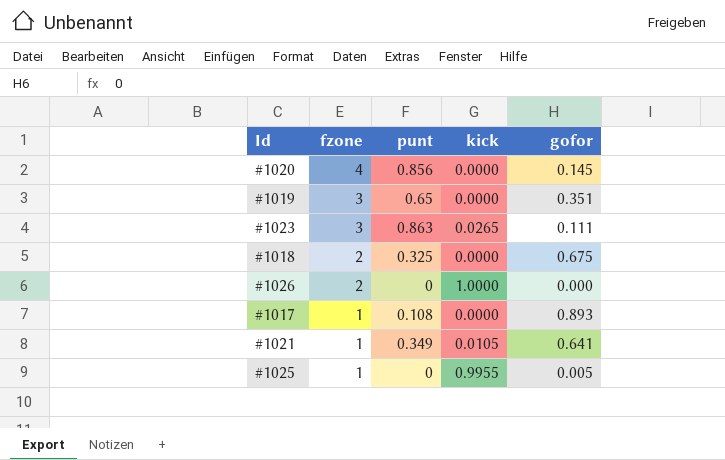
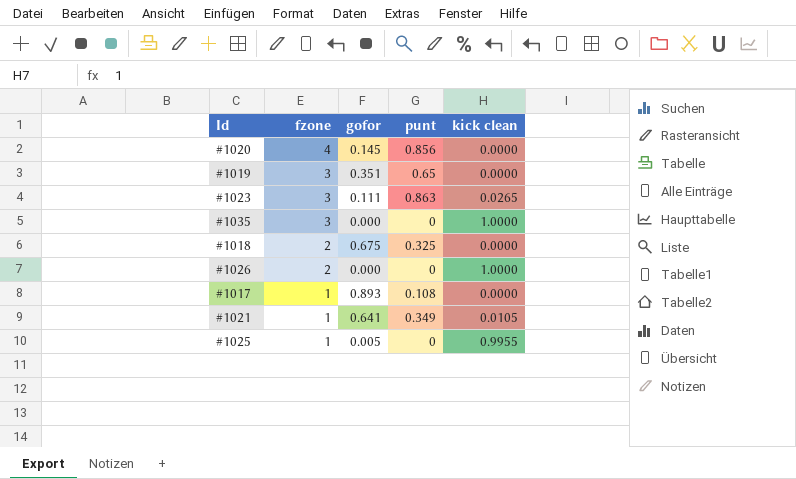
column gofor | position: 5 -> 3
column name: kick -> kick clean
row #1035: none -> 3 | 0.000 | 0 | 1.0000

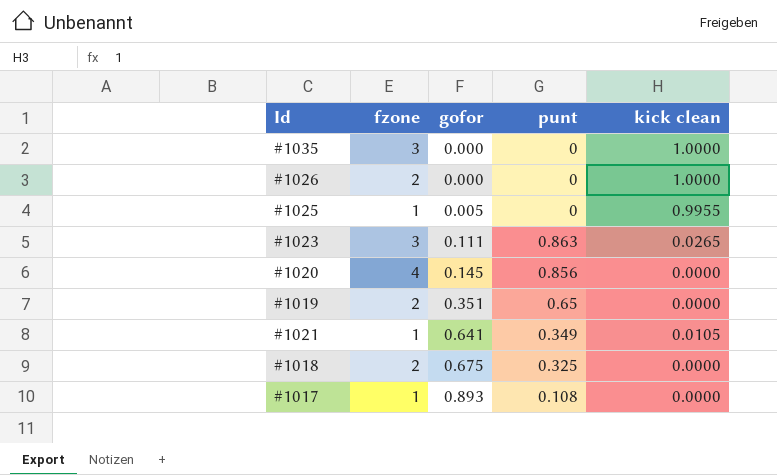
row order: fzone descending -> gofor ascending
#1019 | fzone: 3 -> 2

